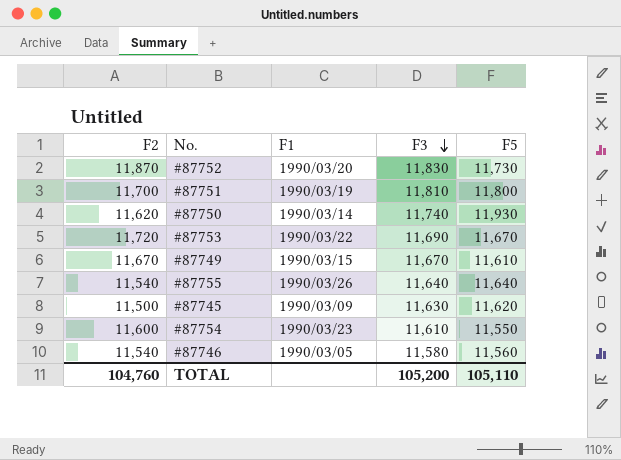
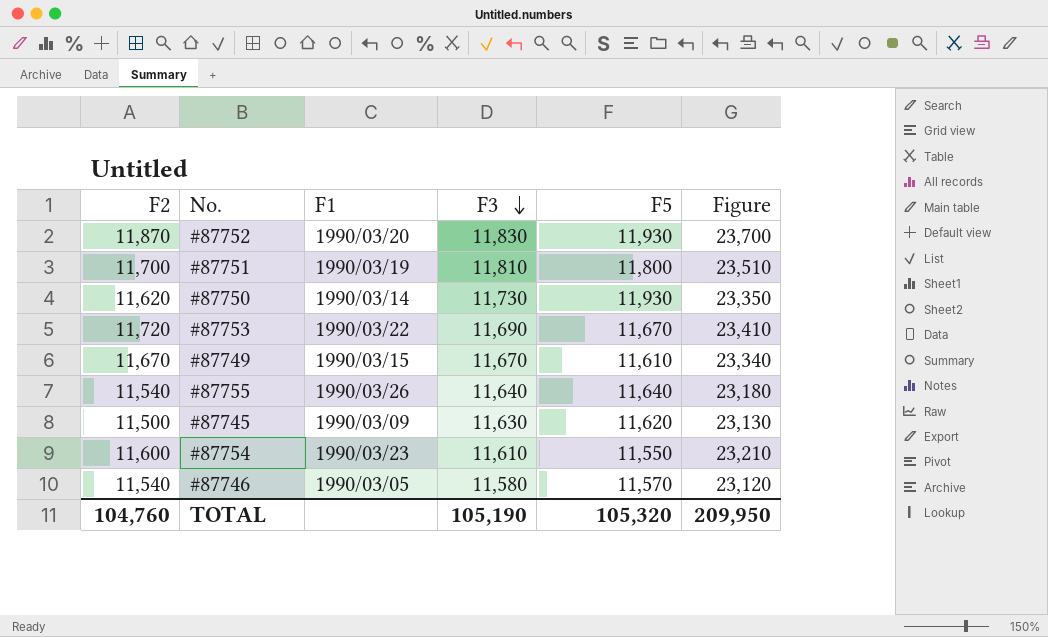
column Figure | formula: none -> [F2] + [F3]
#87752 | F5: 11,730 -> 11,930
#87750 | F3: 11,740 -> 11,730
#87746 | F5: 11,560 -> 11,570
TOTAL | F3: 105,200 -> 105,190
TOTAL | F5: 105,110 -> 105,320

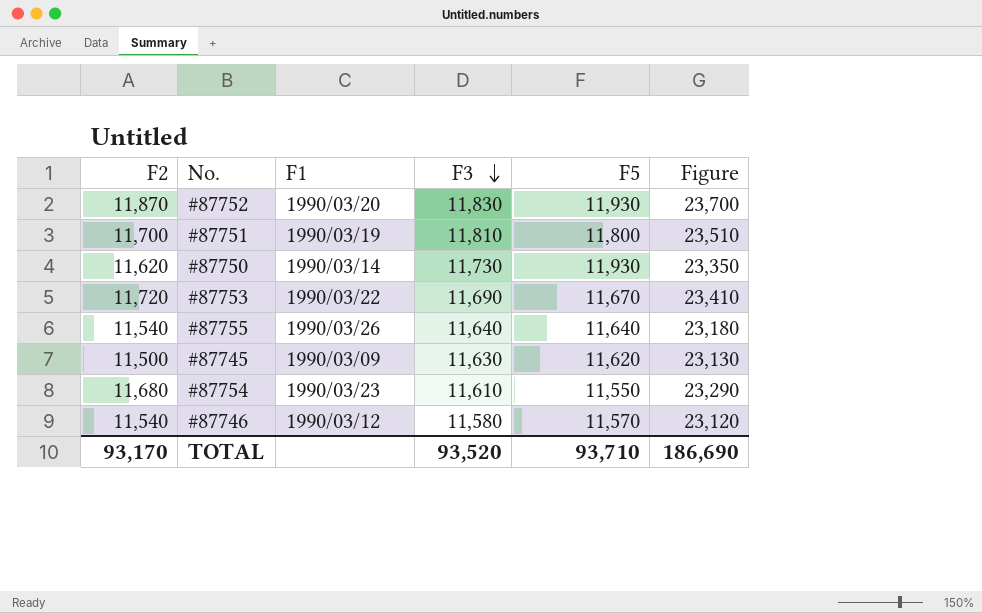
row #87749: 11,670 | 1990/03/15 | 11,670 | 11,610 | 23,340 -> none
#87754 | F2: 11,600 -> 11,680
#87754 | Figure: 23,210 -> 23,290
#87746 | F1: 1990/03/05 -> 1990/03/12
TOTAL | F2: 104,760 -> 93,170
TOTAL | F3: 105,190 -> 93,520
TOTAL | F5: 105,320 -> 93,710
TOTAL | Figure: 209,950 -> 186,690

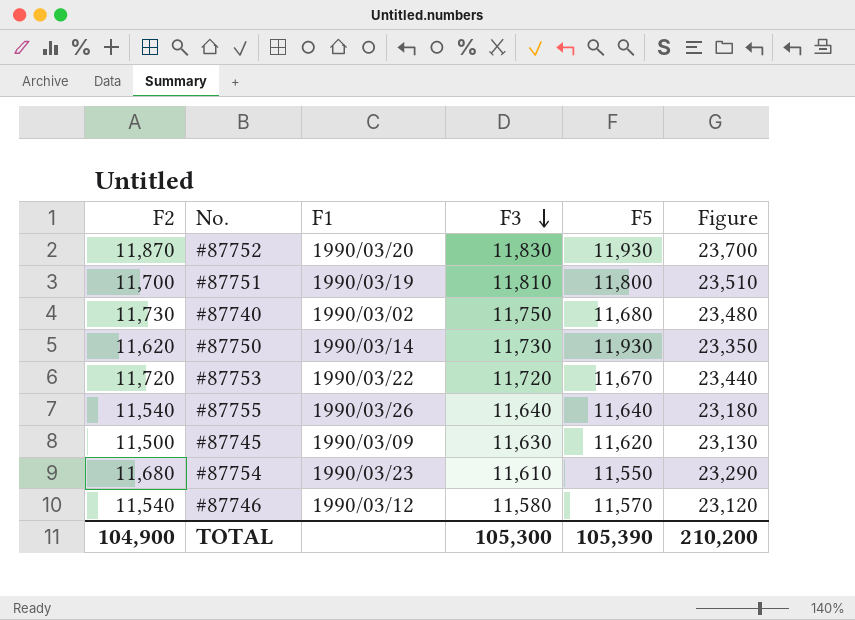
row #87740: none -> 11,730 | 1990/03/02 | 11,750 | 11,680 | 23,480
#87753 | F3: 11,690 -> 11,720
#87753 | Figure: 23,410 -> 23,440
TOTAL | F2: 93,170 -> 104,900
TOTAL | F3: 93,520 -> 105,300
TOTAL | F5: 93,710 -> 105,390
TOTAL | Figure: 186,690 -> 210,200

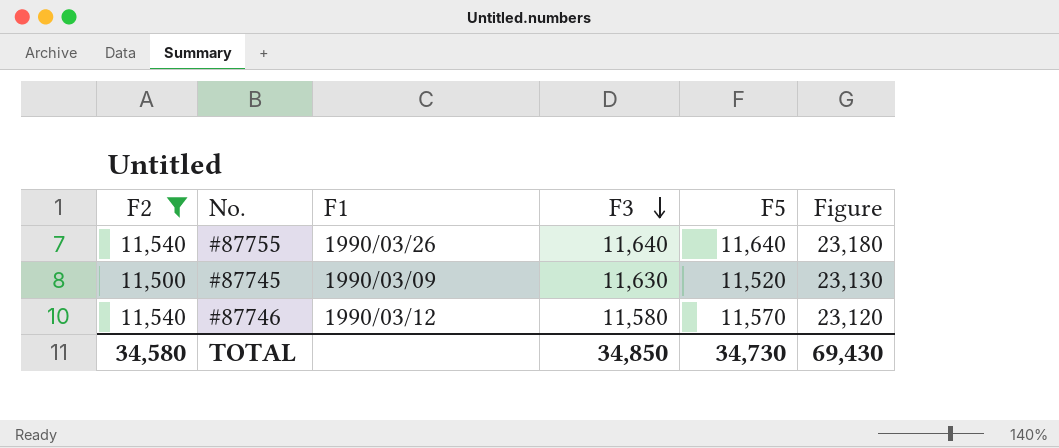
filter: none -> F2 <= 11,540
#87745 | F5: 11,620 -> 11,520
TOTAL | F2: 104,900 -> 34,580
TOTAL | F3: 105,300 -> 34,850
TOTAL | F5: 105,390 -> 34,730
TOTAL | Figure: 210,200 -> 69,430

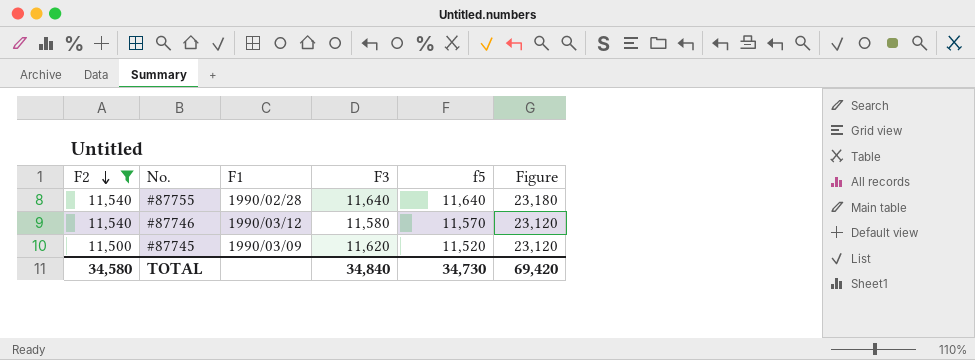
row order: F3 descending -> F2 descending
column name: F5 -> f5
#87755 | F1: 1990/03/26 -> 1990/02/28
#87745 | F3: 11,630 -> 11,620
#87745 | Figure: 23,130 -> 23,120
TOTAL | F3: 34,850 -> 34,840
TOTAL | Figure: 69,430 -> 69,420

